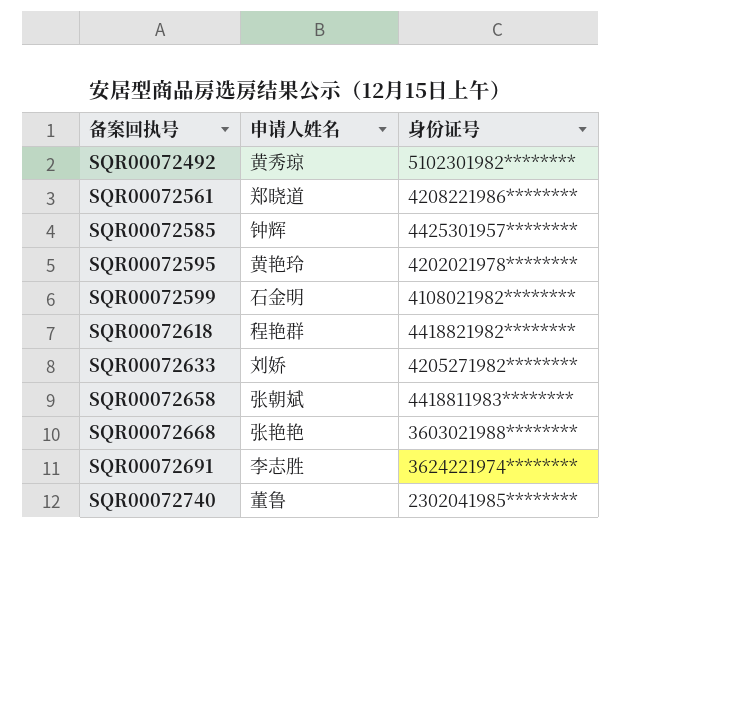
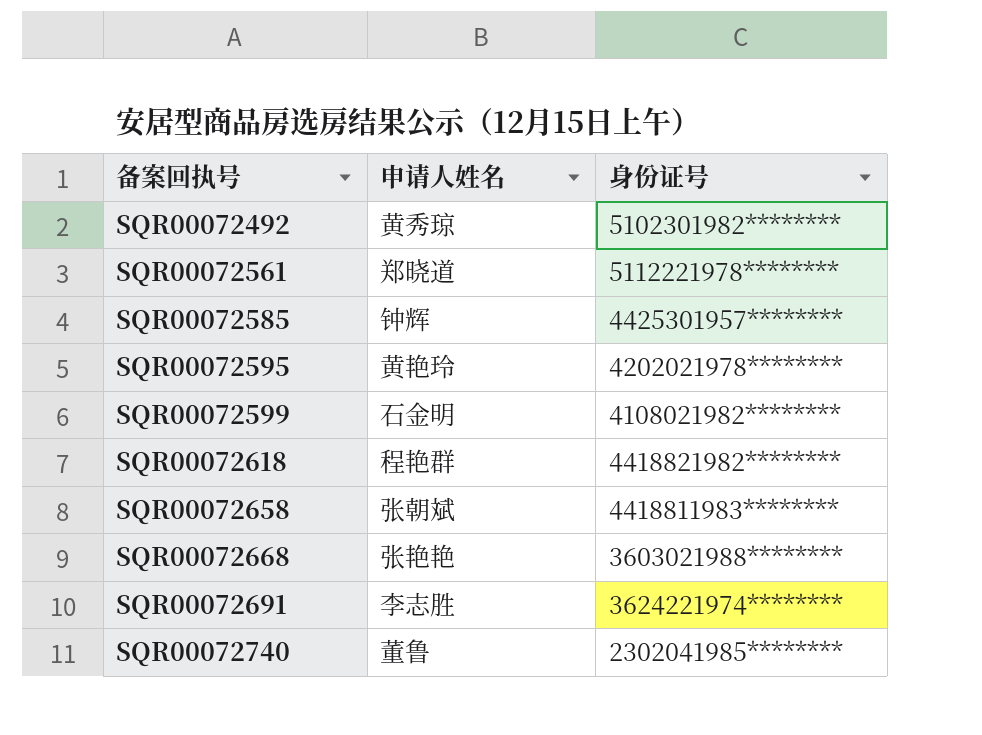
row SQR00072633: 刘娇 | 4205271982******** -> none
SQR00072561 | 身份证号: 4208221986******** -> 5112221978********

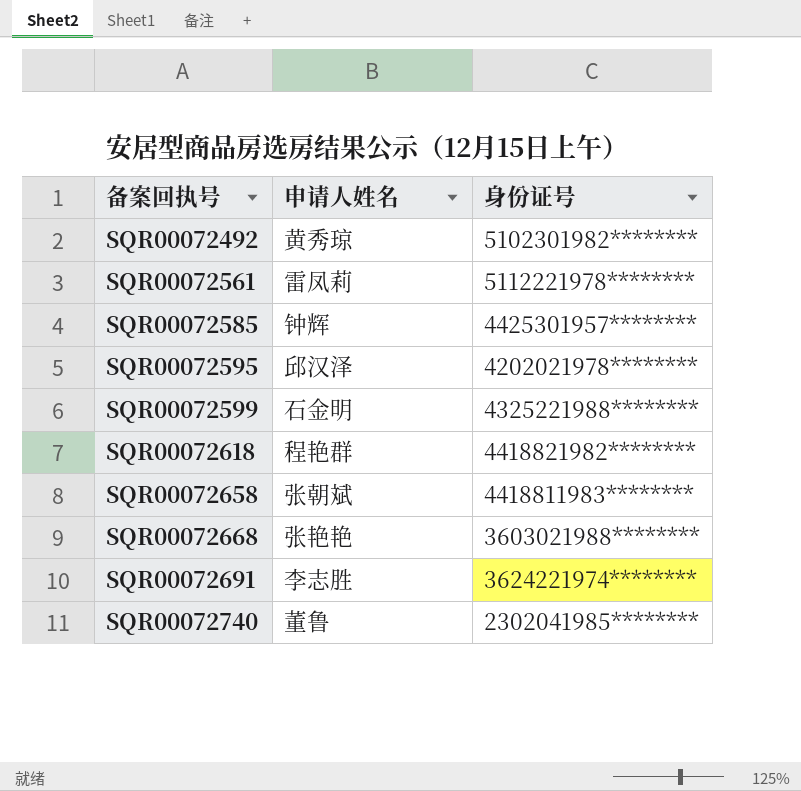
SQR00072561 | 申请人姓名: 郑晓道 -> 雷凤莉
SQR00072595 | 申请人姓名: 黄艳玲 -> 邱汉泽
SQR00072599 | 身份证号: 4108021982******** -> 4325221988********

